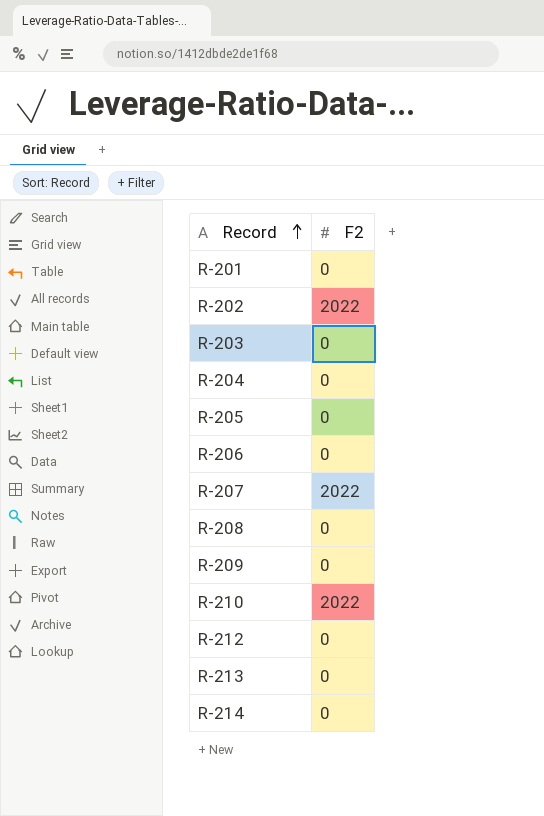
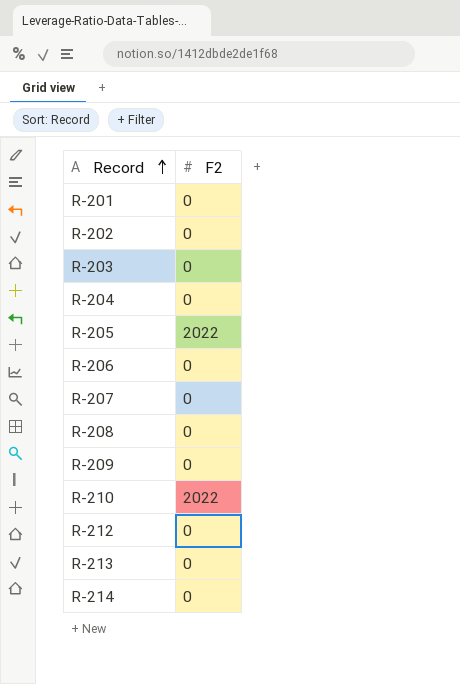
R-202 | F2: 2022 -> 0
R-205 | F2: 0 -> 2022
R-207 | F2: 2022 -> 0

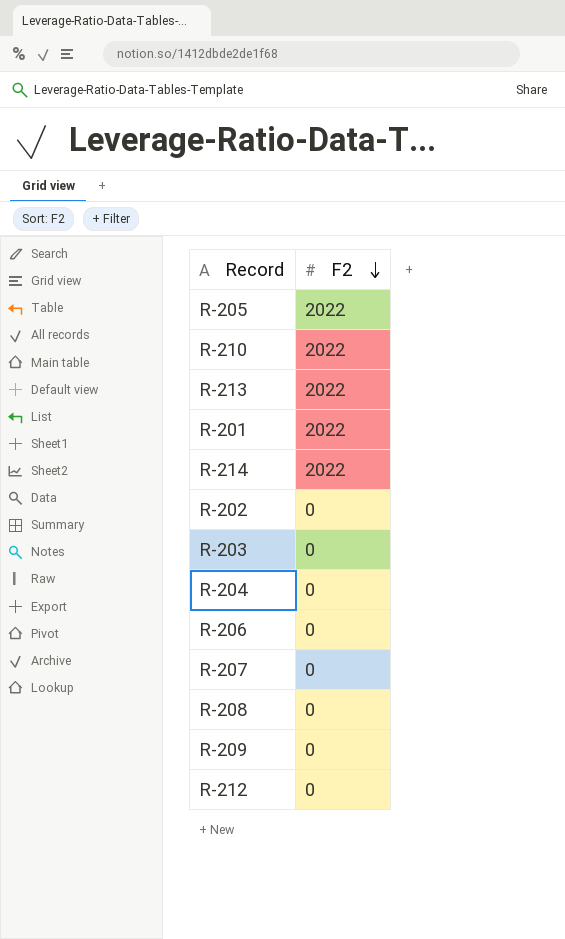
row order: Record ascending -> F2 descending
R-213 | F2: 0 -> 2022
R-201 | F2: 0 -> 2022
R-214 | F2: 0 -> 2022

